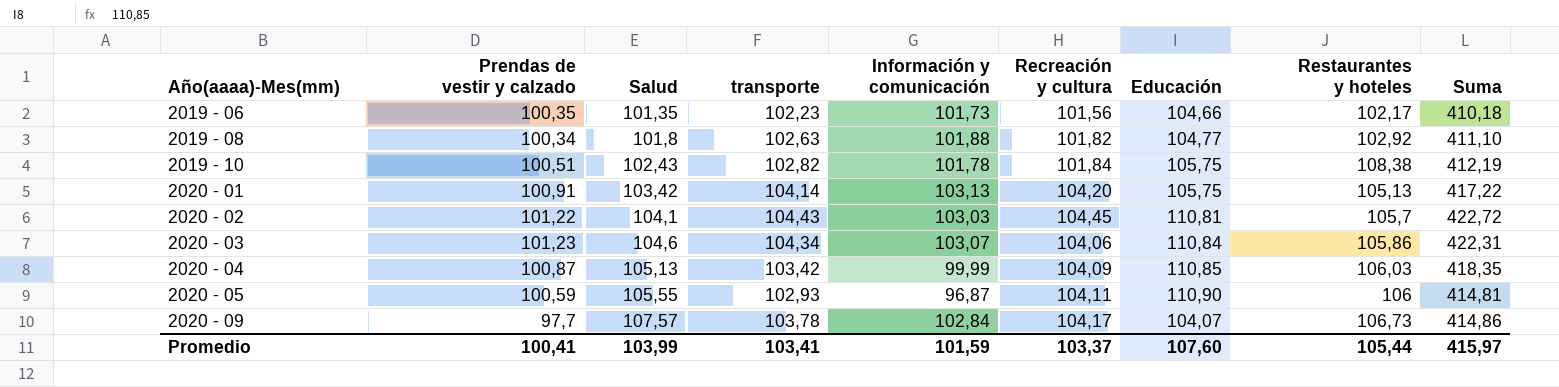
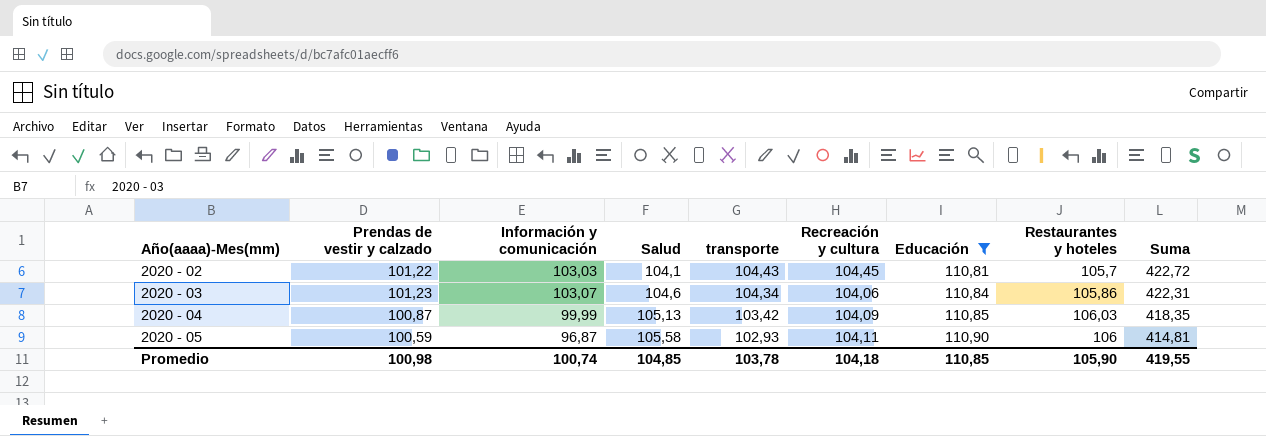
filter: none -> Educación >= 110,81
column Información y comunicación | position: 5 -> 3
2020 - 05 | Salud: 105,55 -> 105,58
Promedio | Prendas de vestir y calzado: 100,41 -> 100,98
Promedio | Información y comunicación: 101,59 -> 100,74
Promedio | Salud: 103,99 -> 104,85
Promedio | transporte: 103,41 -> 103,78
Promedio | Recreación y cultura: 103,37 -> 104,18
Promedio | Educación: 107,60 -> 110,85
Promedio | Restaurantes y hoteles: 105,44 -> 105,90
Promedio | Suma: 415,97 -> 419,55

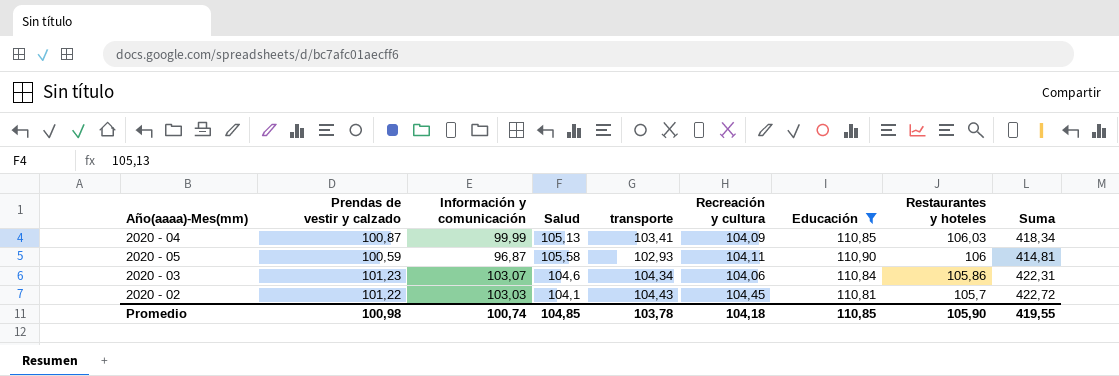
row order: Año(aaaa)-Mes(mm) ascending -> Restaurantes y hoteles descending
2020 - 04 | transporte: 103,42 -> 103,41
2020 - 04 | Suma: 418,35 -> 418,34

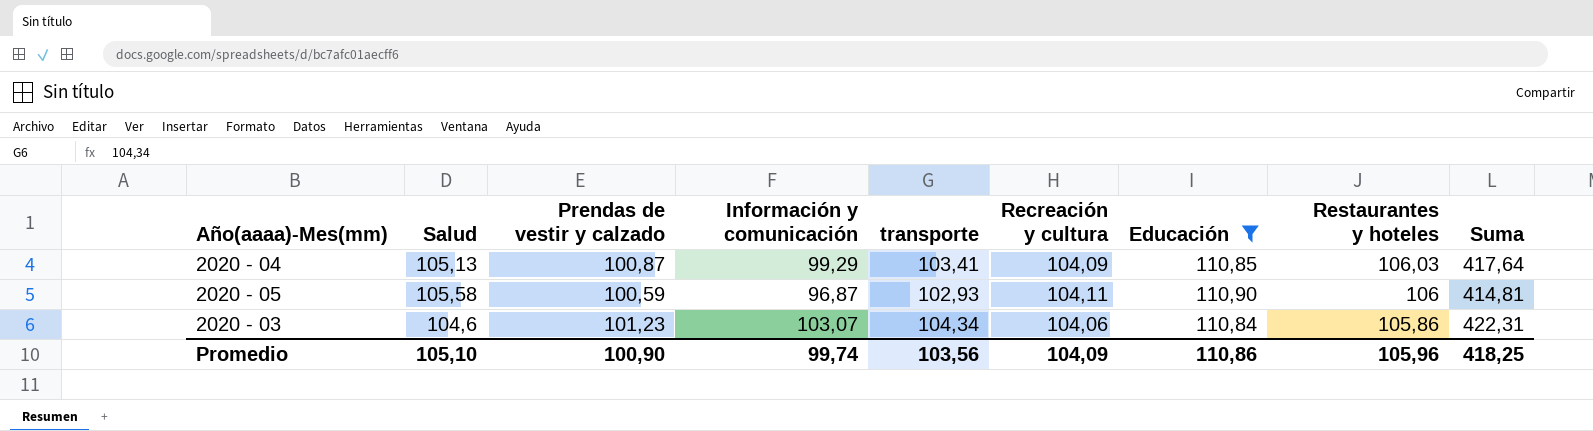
column Salud | position: 4 -> 2
row 2020 - 02: 101,22 | 103,03 | 104,1 | 104,43 | 104,45 | 110,81 | 105,7 | 422,72 -> none
2020 - 04 | Información y comunicación: 99,99 -> 99,29
2020 - 04 | Suma: 418,34 -> 417,64
Promedio | Salud: 104,85 -> 105,10
Promedio | Prendas de vestir y calzado: 100,98 -> 100,90
Promedio | Información y comunicación: 100,74 -> 99,74
Promedio | transporte: 103,78 -> 103,56
Promedio | Recreación y cultura: 104,18 -> 104,09
Promedio | Educación: 110,85 -> 110,86
Promedio | Restaurantes y hoteles: 105,90 -> 105,96
Promedio | Suma: 419,55 -> 418,25

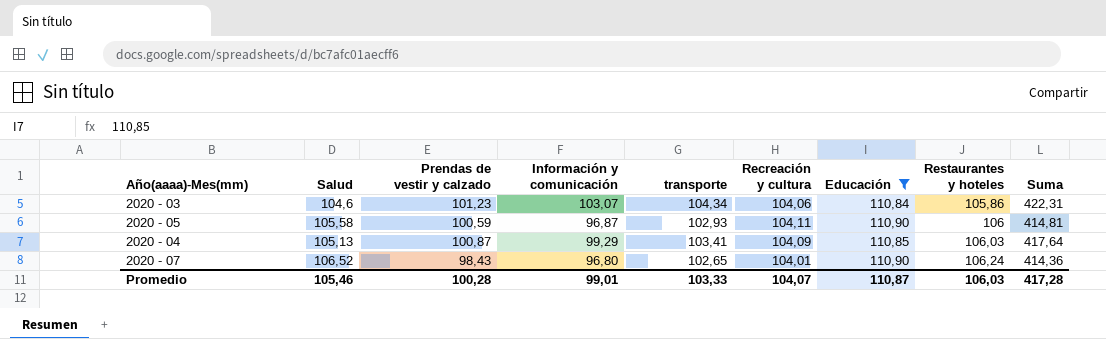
row order: Restaurantes y hoteles descending -> Restaurantes y hoteles ascending
row 2020 - 07: none -> 106,52 | 98,43 | 96,80 | 102,65 | 104,01 | 110,90 | 106,24 | 414,36
Promedio | Salud: 105,10 -> 105,46
Promedio | Prendas de vestir y calzado: 100,90 -> 100,28
Promedio | Información y comunicación: 99,74 -> 99,01
Promedio | transporte: 103,56 -> 103,33
Promedio | Recreación y cultura: 104,09 -> 104,07
Promedio | Educación: 110,86 -> 110,87
Promedio | Restaurantes y hoteles: 105,96 -> 106,03
Promedio | Suma: 418,25 -> 417,28

